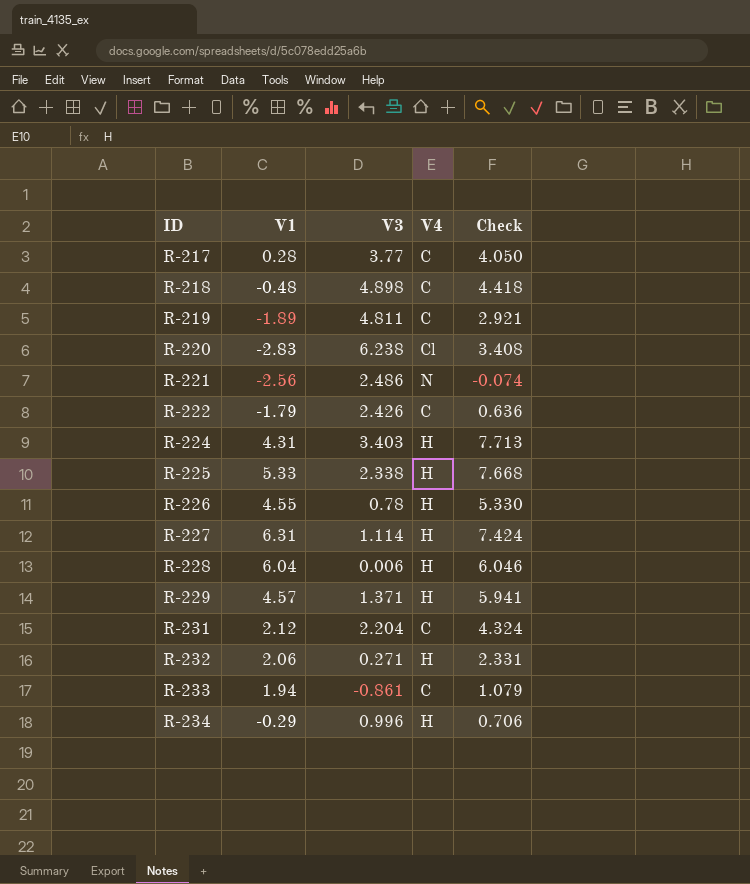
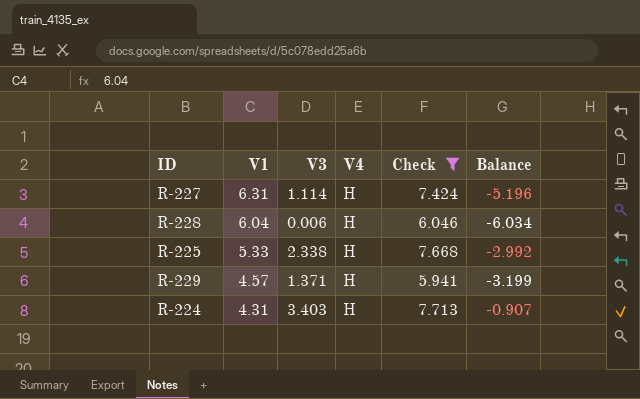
filter: none -> Check >= 5.941
row order: ID ascending -> V1 descending
column Balance | formula: none -> [V3] - [V1]

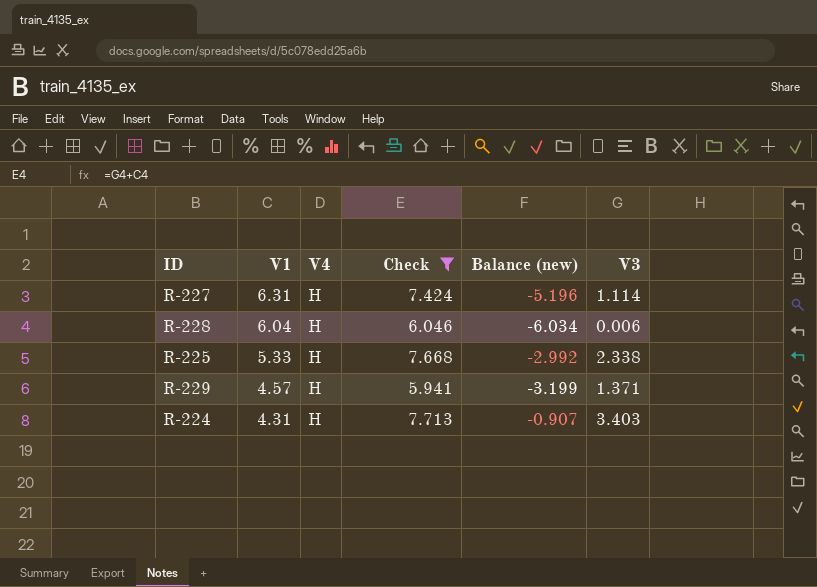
column name: Balance -> Balance (new)
column V3 | position: 3 -> 6

